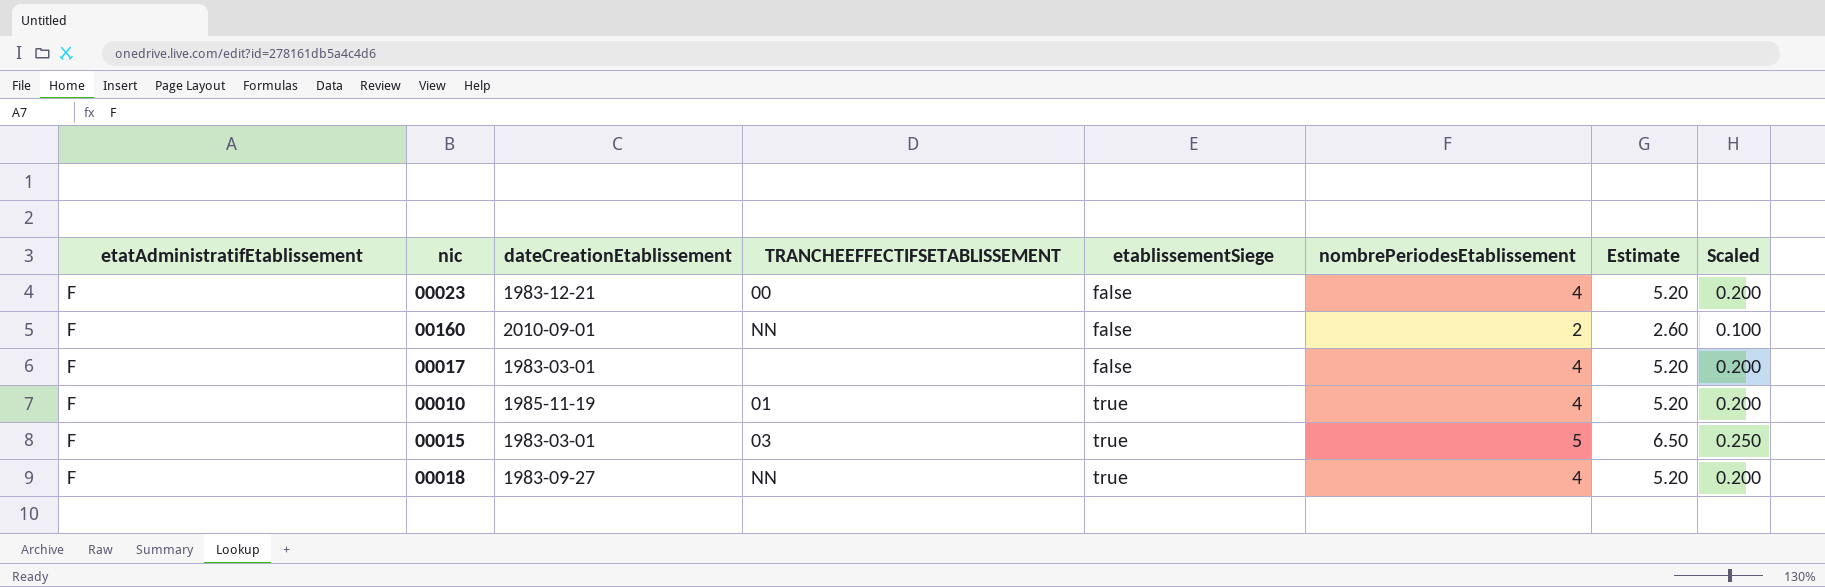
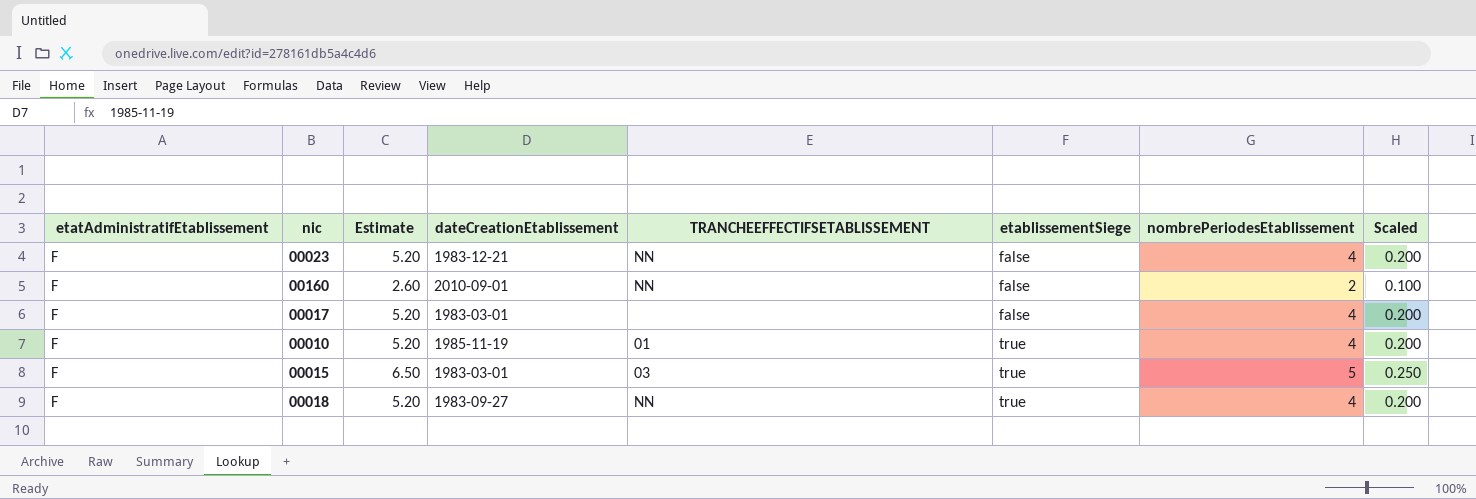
column Estimate | position: 7 -> 3
00023 | TRANCHEEFFECTIFSETABLISSEMENT: 00 -> NN

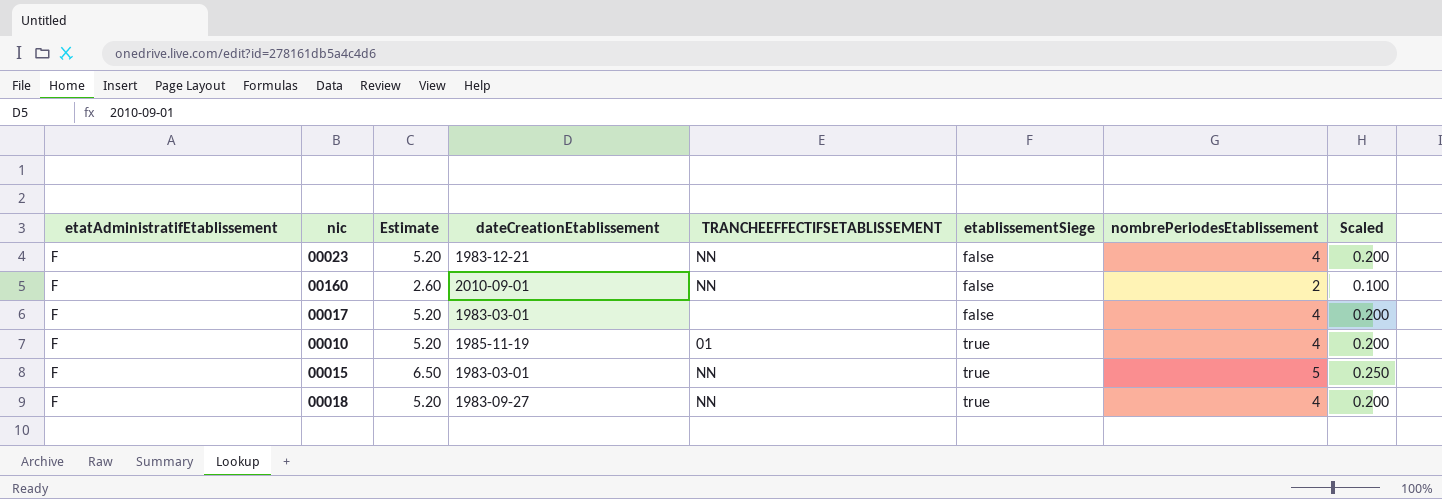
00015 | TRANCHEEFFECTIFSETABLISSEMENT: 03 -> NN

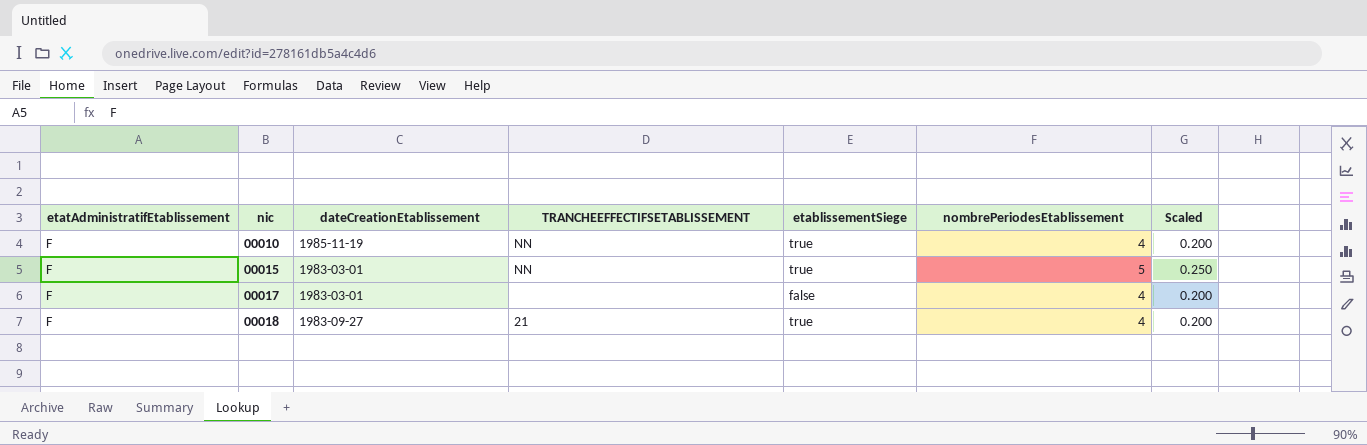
row order: etablissementSiege ascending -> nic ascending
column Estimate | formula: [nombrePeriodesEtablissement] * 1.3 -> none
row 00023: F | 5.20 | 1983-12-21 | NN | false | 4 | 0.200 -> none
row 00160: F | 2.60 | 2010-09-01 | NN | false | 2 | 0.100 -> none
00010 | TRANCHEEFFECTIFSETABLISSEMENT: 01 -> NN
00018 | TRANCHEEFFECTIFSETABLISSEMENT: NN -> 21

